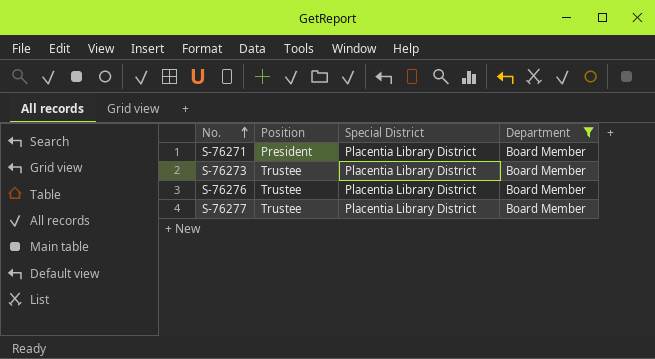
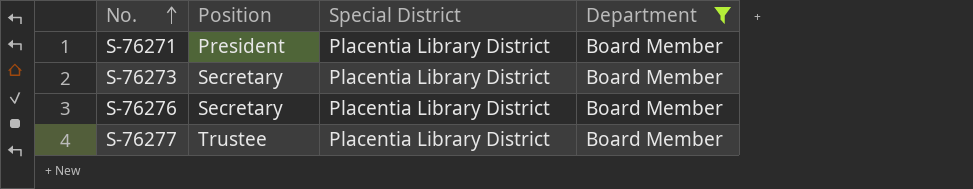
S-76273 | Position: Trustee -> Secretary
S-76276 | Position: Trustee -> Secretary

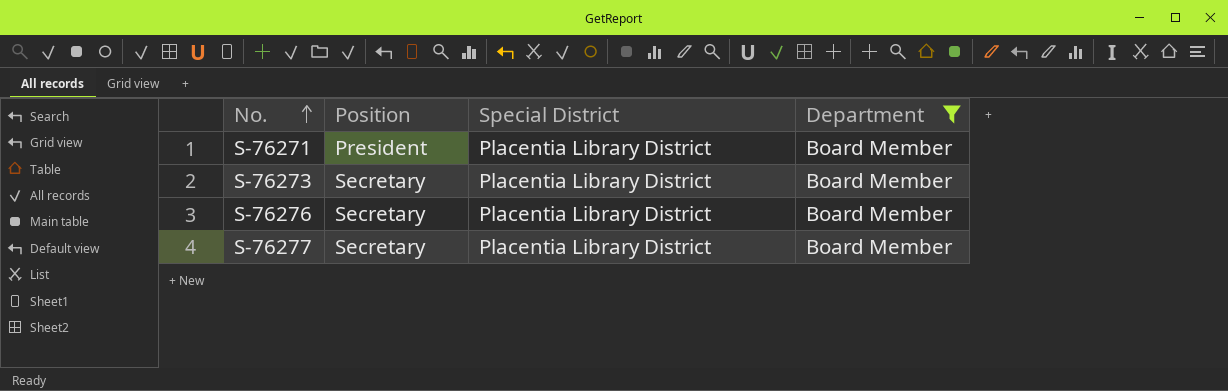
S-76277 | Position: Trustee -> Secretary

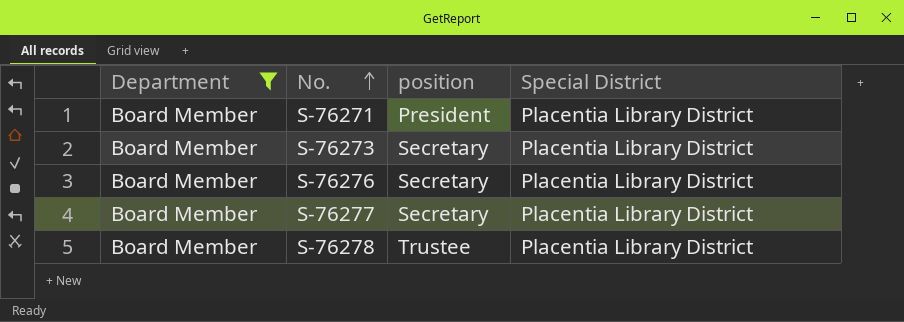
column Department | position: 4 -> 1
column name: Position -> position
row S-76278: none -> Board Member | Trustee | Placentia Library District

